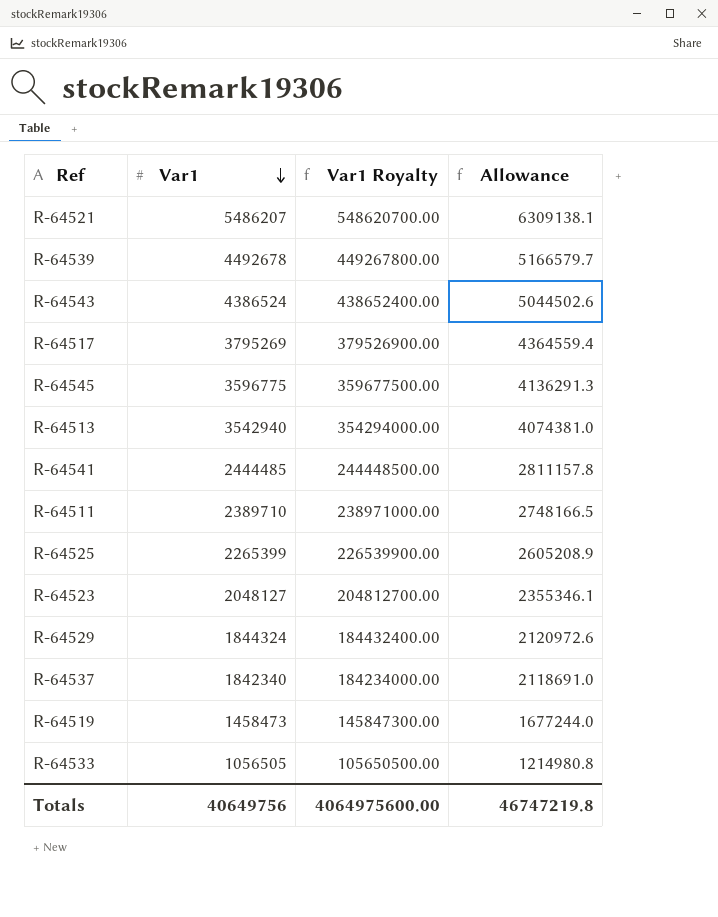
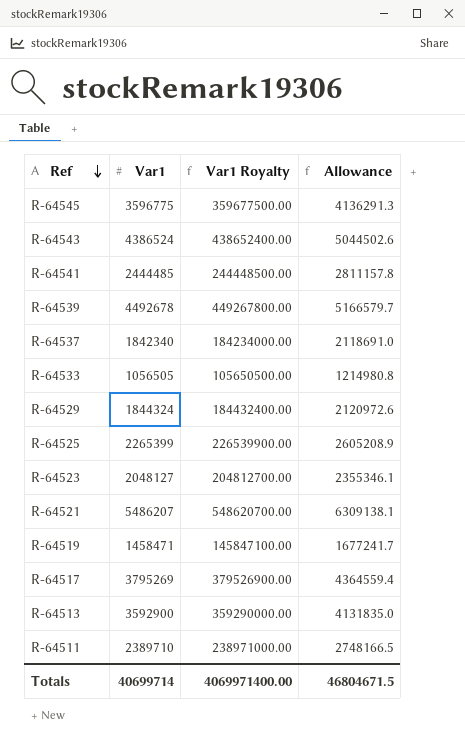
row order: Var1 descending -> Ref descending
R-64519 | Var1: 1458473 -> 1458471
R-64519 | Var1 Royalty: 145847300.00 -> 145847100.00
R-64519 | Allowance: 1677244.0 -> 1677241.7
R-64513 | Var1: 3542940 -> 3592900
R-64513 | Var1 Royalty: 354294000.00 -> 359290000.00
R-64513 | Allowance: 4074381.0 -> 4131835.0
Totals | Var1: 40649756 -> 40699714
Totals | Var1 Royalty: 4064975600.00 -> 4069971400.00
Totals | Allowance: 46747219.8 -> 46804671.5

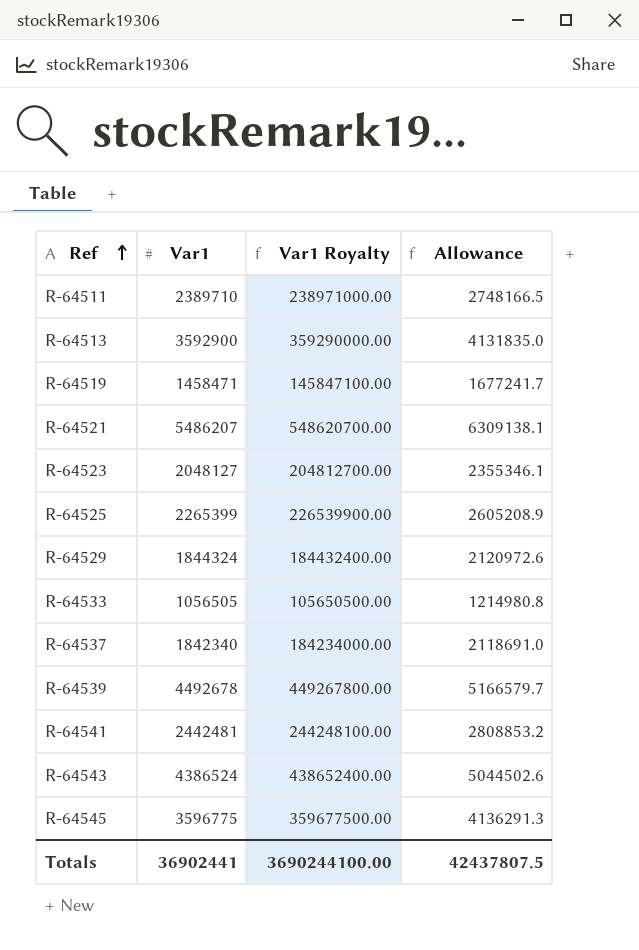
row order: Ref descending -> Ref ascending
row R-64517: 3795269 | 379526900.00 | 4364559.4 -> none
R-64541 | Var1: 2444485 -> 2442481
R-64541 | Var1 Royalty: 244448500.00 -> 244248100.00
R-64541 | Allowance: 2811157.8 -> 2808853.2
Totals | Var1: 40699714 -> 36902441
Totals | Var1 Royalty: 4069971400.00 -> 3690244100.00
Totals | Allowance: 46804671.5 -> 42437807.5

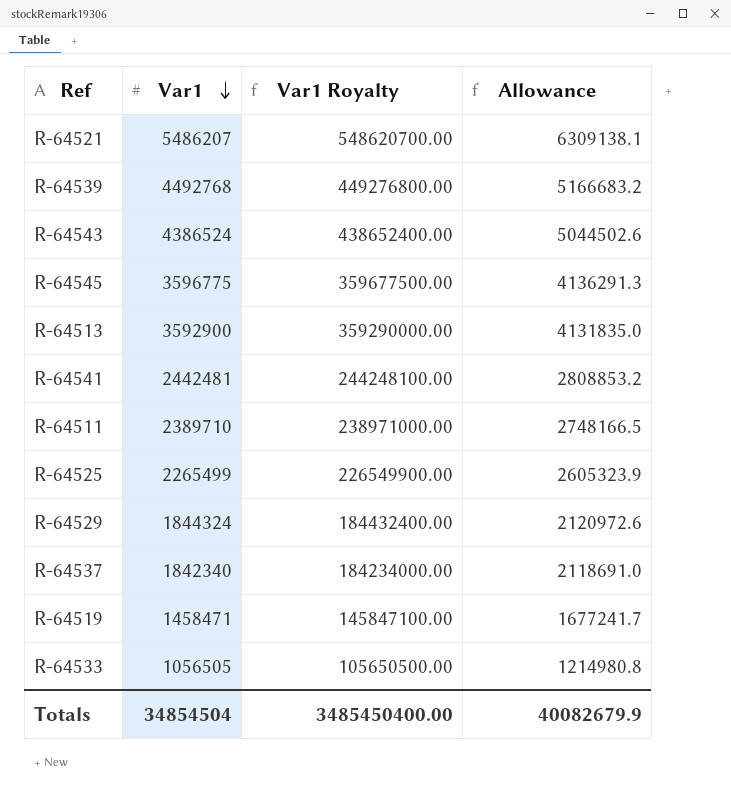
row order: Ref ascending -> Var1 descending
row R-64523: 2048127 | 204812700.00 | 2355346.1 -> none
R-64539 | Var1: 4492678 -> 4492768
R-64539 | Var1 Royalty: 449267800.00 -> 449276800.00
R-64539 | Allowance: 5166579.7 -> 5166683.2
R-64525 | Var1: 2265399 -> 2265499
R-64525 | Var1 Royalty: 226539900.00 -> 226549900.00
R-64525 | Allowance: 2605208.9 -> 2605323.9
Totals | Var1: 36902441 -> 34854504
Totals | Var1 Royalty: 3690244100.00 -> 3485450400.00
Totals | Allowance: 42437807.5 -> 40082679.9

